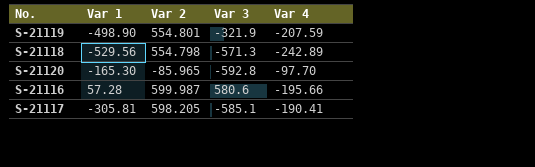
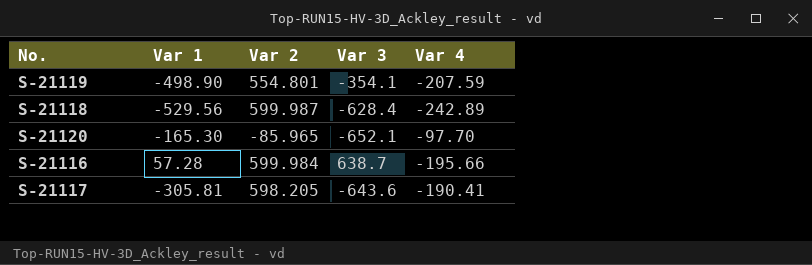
S-21119 | Var 3: -321.9 -> -354.1
S-21118 | Var 2: 554.798 -> 599.987
S-21118 | Var 3: -571.3 -> -628.4
S-21120 | Var 3: -592.8 -> -652.1
S-21116 | Var 2: 599.987 -> 599.984
S-21116 | Var 3: 580.6 -> 638.7
S-21117 | Var 3: -585.1 -> -643.6

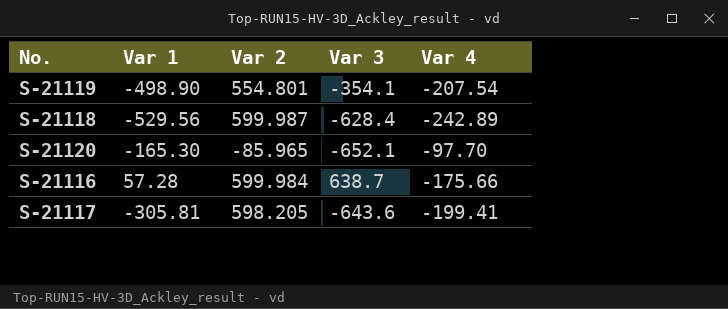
S-21119 | Var 4: -207.59 -> -207.54
S-21116 | Var 4: -195.66 -> -175.66
S-21117 | Var 4: -190.41 -> -199.41

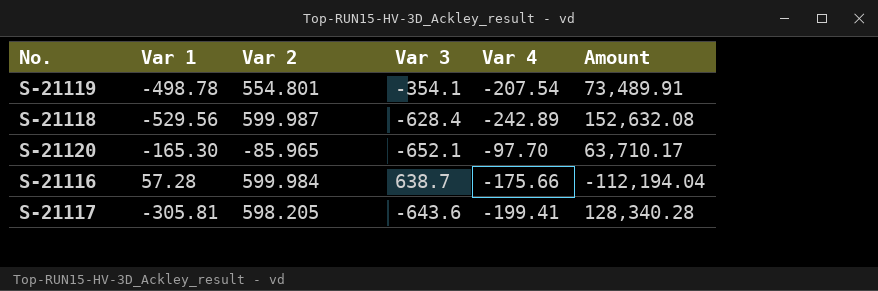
column Amount | formula: none -> [Var 3] * [Var 4]
S-21119 | Var 1: -498.90 -> -498.78

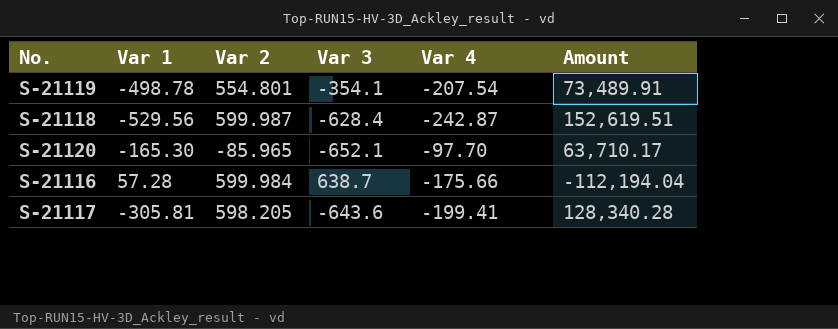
S-21118 | Var 4: -242.89 -> -242.87
S-21118 | Amount: 152,632.08 -> 152,619.51

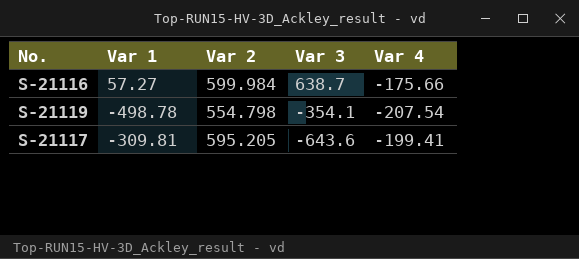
row order: none -> Var 3 descending
column Amount | formula: [Var 3] * [Var 4] -> none
row S-21118: -529.56 | 599.987 | -628.4 | -242.87 | 152,619.51 -> none
row S-21120: -165.30 | -85.965 | -652.1 | -97.70 | 63,710.17 -> none
S-21116 | Var 1: 57.28 -> 57.27
S-21119 | Var 2: 554.801 -> 554.798
S-21117 | Var 1: -305.81 -> -309.81
S-21117 | Var 2: 598.205 -> 595.205

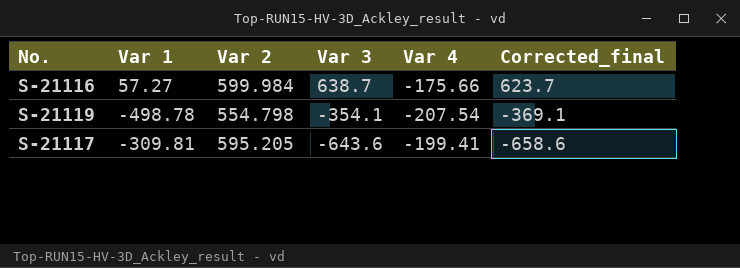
column Corrected_final | formula: none -> [Var 3] - 15

